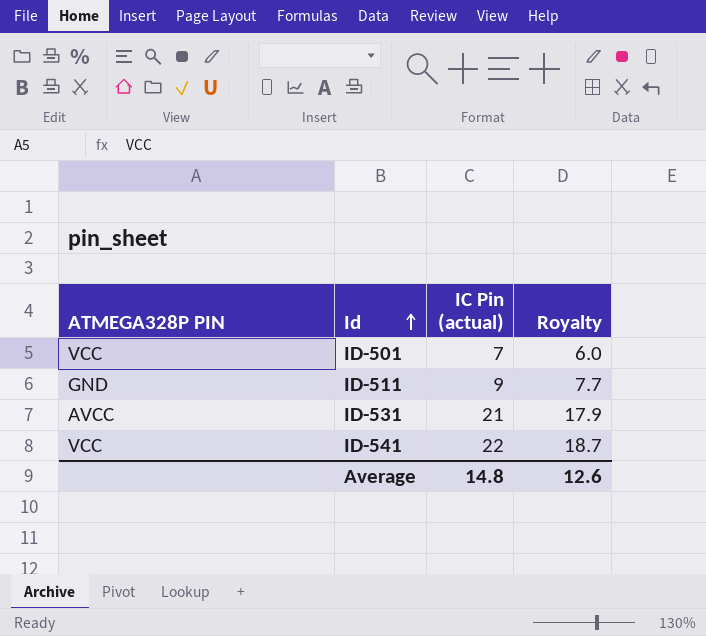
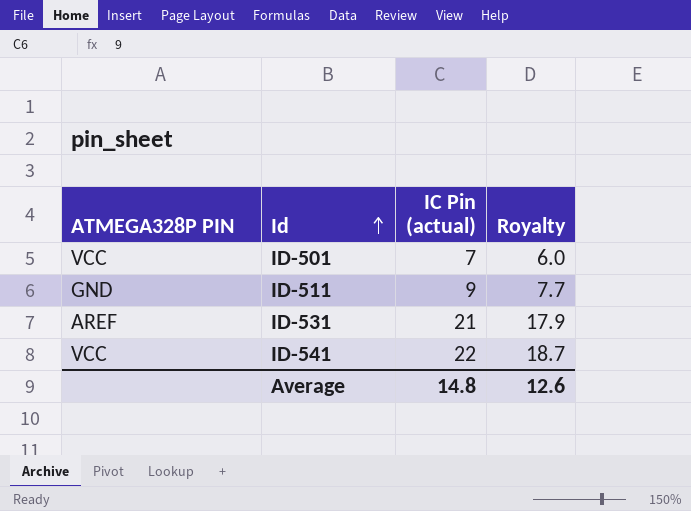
ID-531 | ATMEGA328P PIN: AVCC -> AREF

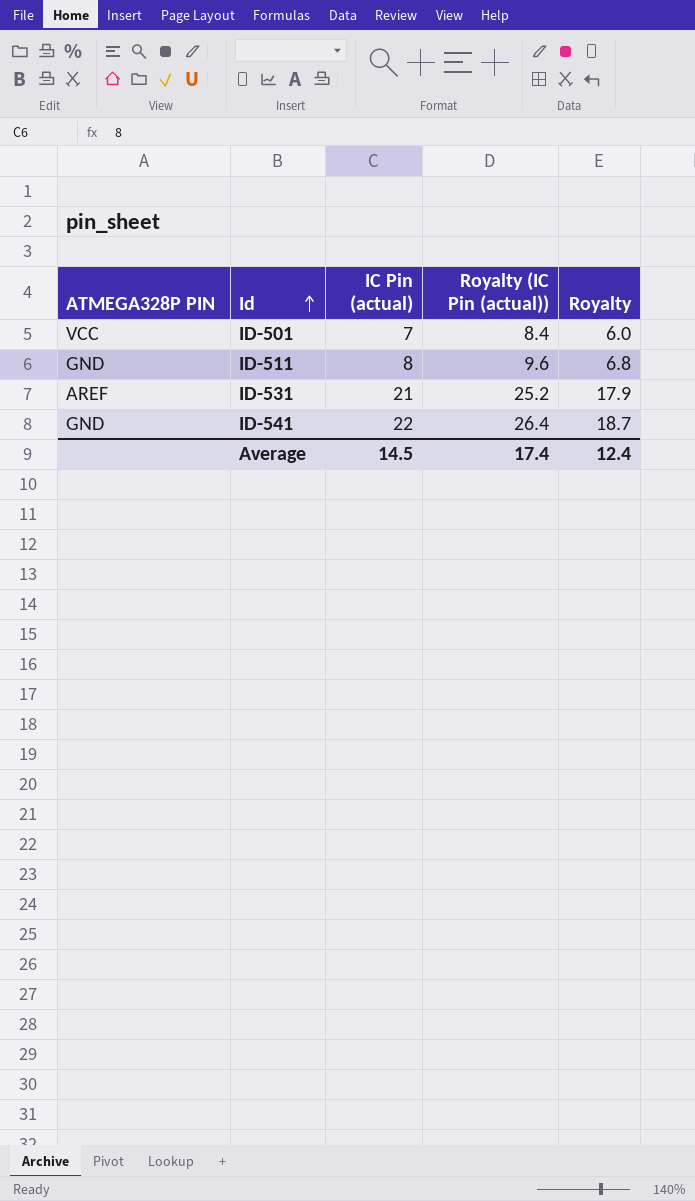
column Royalty (IC Pin (actual)) | formula: none -> [IC Pin (actual)] * 1.2
ID-511 | IC Pin (actual): 9 -> 8
ID-511 | Royalty: 7.7 -> 6.8
ID-541 | ATMEGA328P PIN: VCC -> GND
Average | IC Pin (actual): 14.8 -> 14.5
Average | Royalty: 12.6 -> 12.4

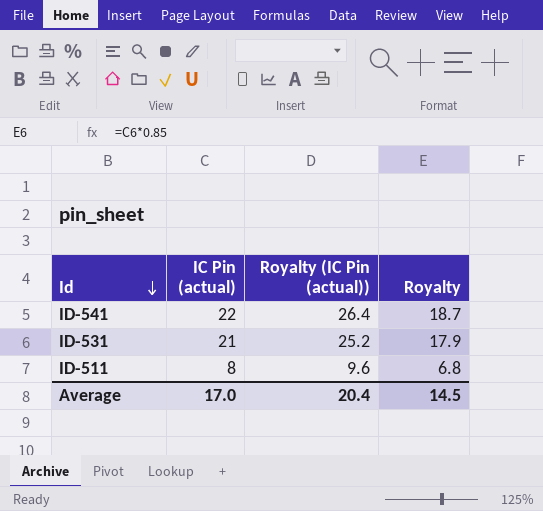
row order: Id ascending -> Id descending
column ATMEGA328P PIN | position: 1 -> none
row ID-501: VCC | 7 | 8.4 | 6.0 -> none
Average | IC Pin (actual): 14.5 -> 17.0
Average | Royalty (IC Pin (actual)): 17.4 -> 20.4
Average | Royalty: 12.4 -> 14.5

